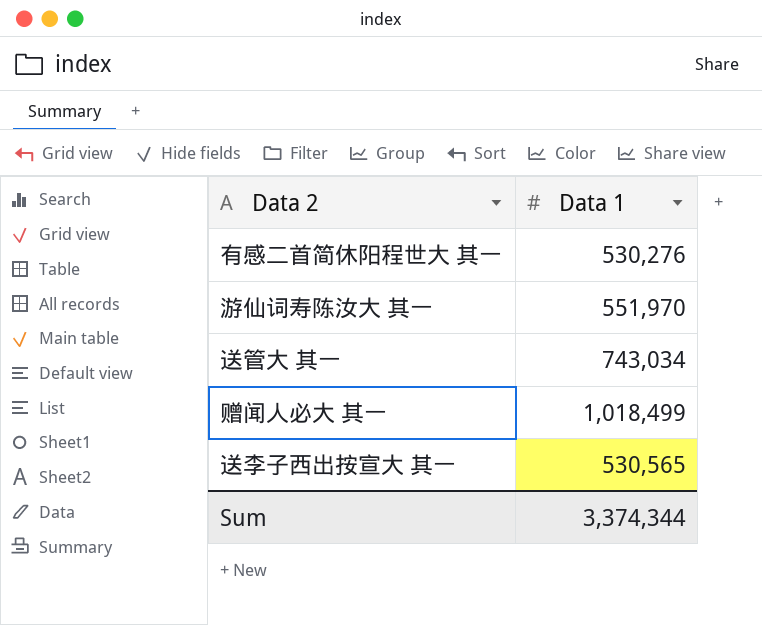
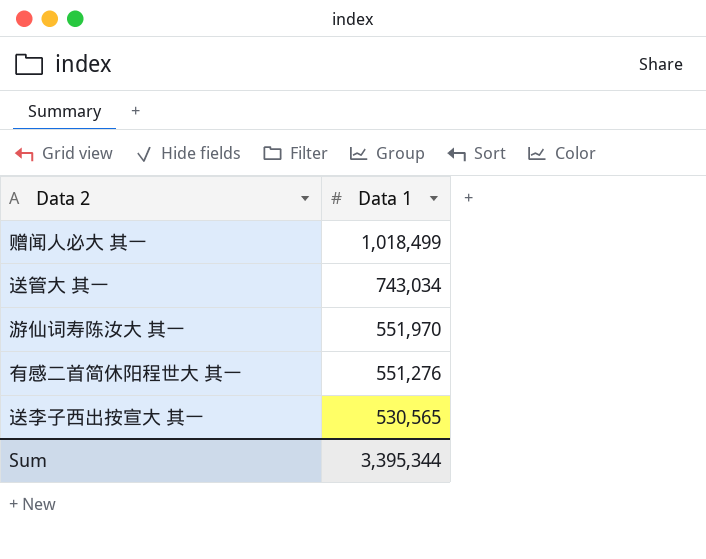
row order: none -> Data 1 descending
有感二首简休阳程世大 其一 | Data 1: 530,276 -> 551,276
Sum | Data 1: 3,374,344 -> 3,395,344

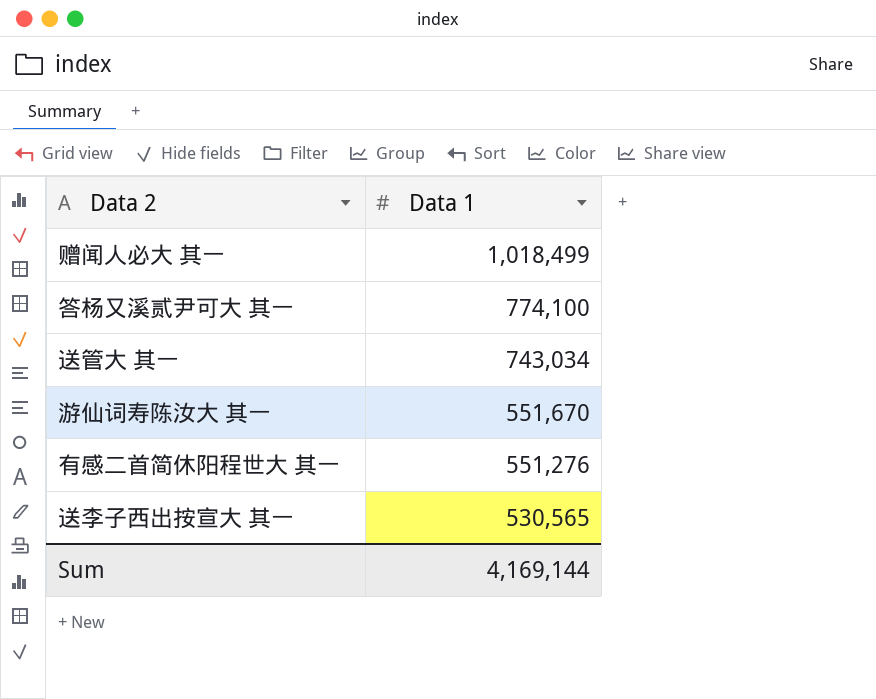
row 答杨又溪贰尹可大 其一: none -> 774,100
游仙词寿陈汝大 其一 | Data 1: 551,970 -> 551,670
Sum | Data 1: 3,395,344 -> 4,169,144

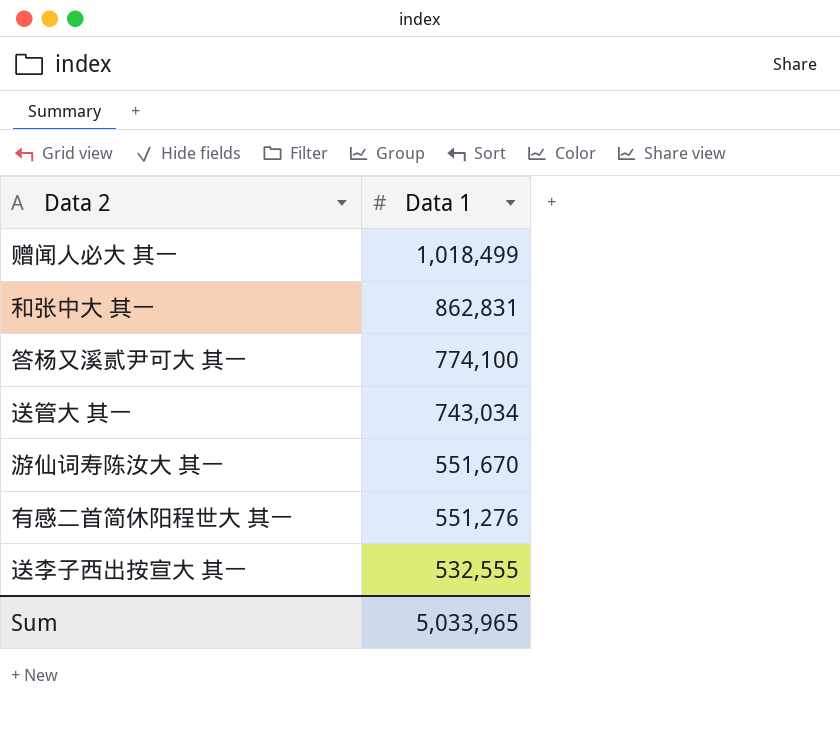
row 和张中大 其一: none -> 862,831
送李子西出按宣大 其一 | Data 1: 530,565 -> 532,555
Sum | Data 1: 4,169,144 -> 5,033,965

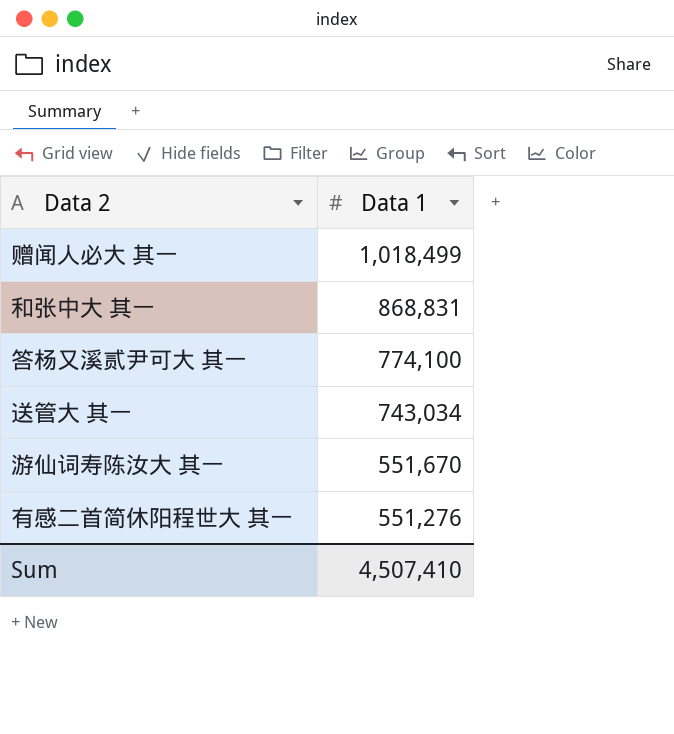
row 送李子西出按宣大 其一: 532,555 -> none
和张中大 其一 | Data 1: 862,831 -> 868,831
Sum | Data 1: 5,033,965 -> 4,507,410

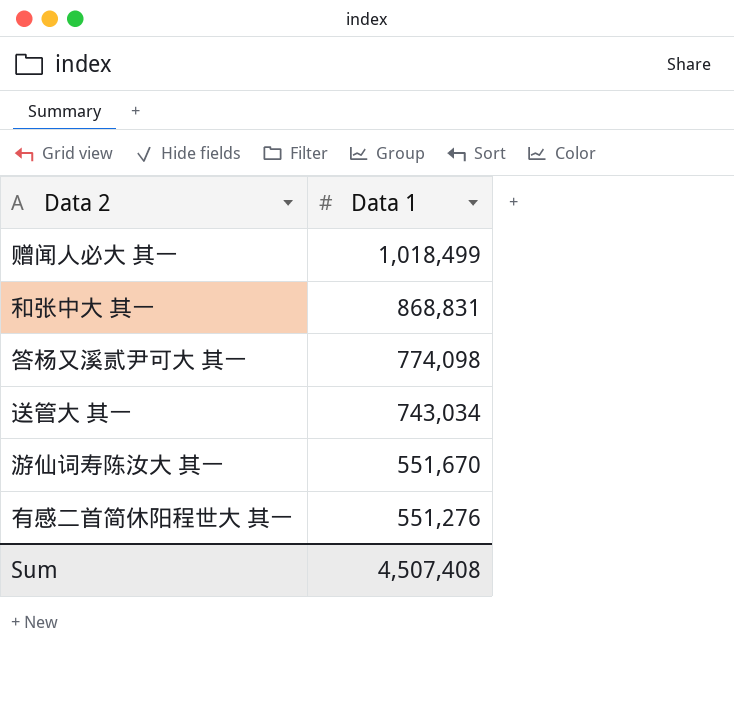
答杨又溪贰尹可大 其一 | Data 1: 774,100 -> 774,098
Sum | Data 1: 4,507,410 -> 4,507,408

